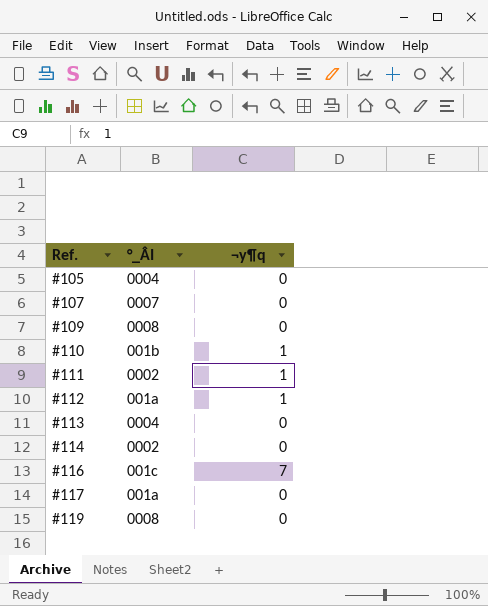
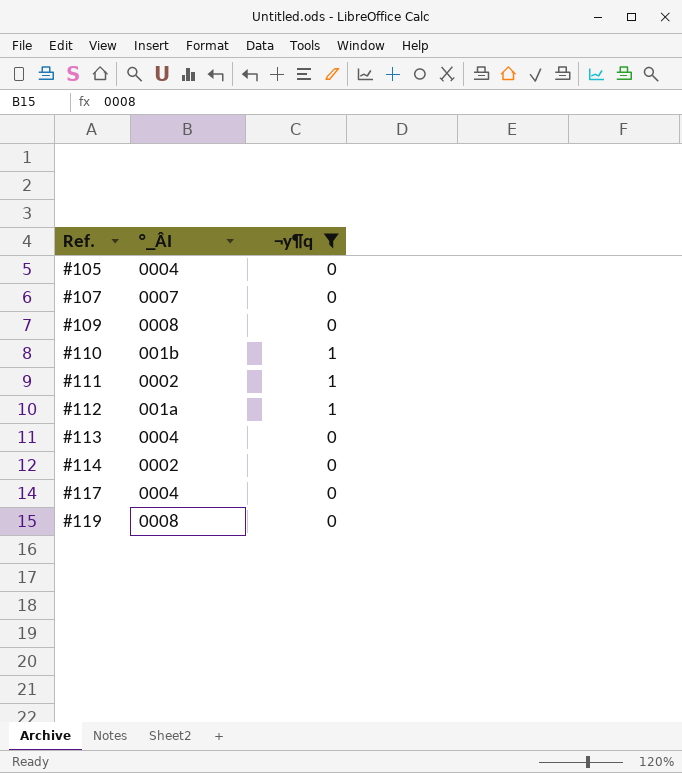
filter: none -> ¬y¶q != 7
#117 | °_ÂI: 001a -> 0004

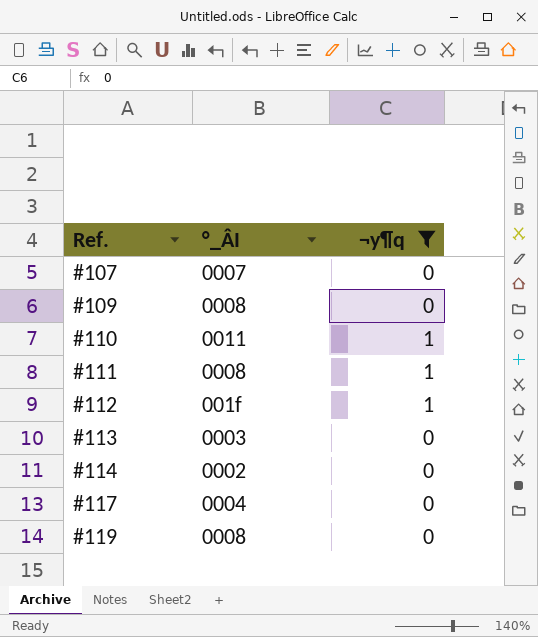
row #105: 0004 | 0 -> none
#110 | °_ÂI: 001b -> 0011
#111 | °_ÂI: 0002 -> 0008
#112 | °_ÂI: 001a -> 001f
#113 | °_ÂI: 0004 -> 0003

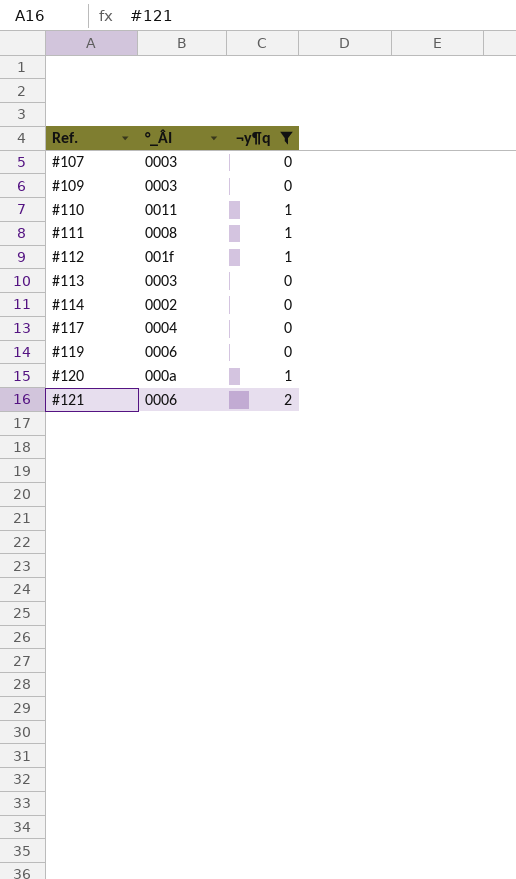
#107 | °_ÂI: 0007 -> 0003
#109 | °_ÂI: 0008 -> 0003
#119 | °_ÂI: 0008 -> 0006
row #120: none -> 000a | 1
row #121: none -> 0006 | 2

